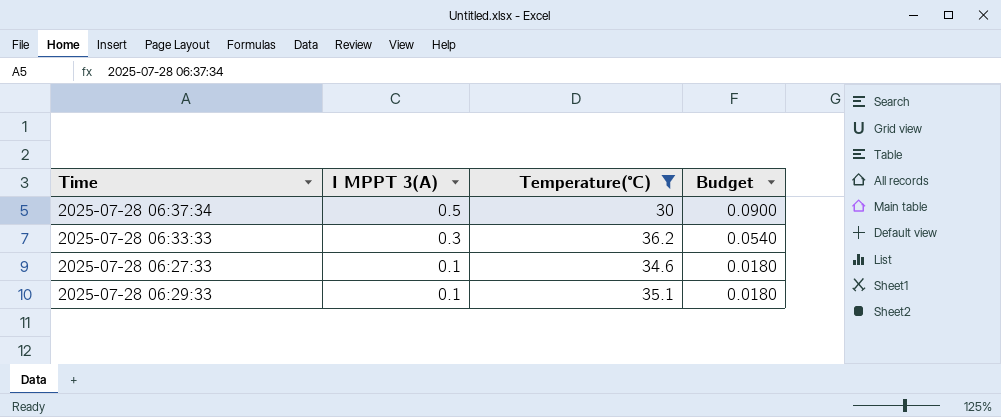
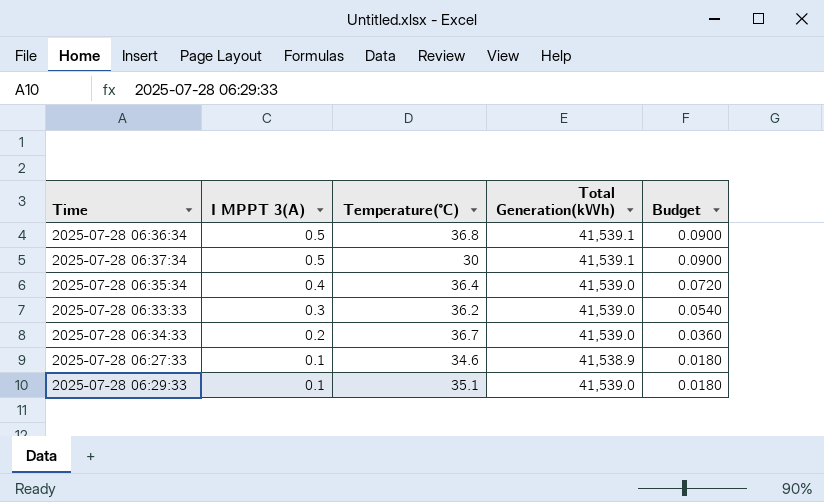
filter: Temperature(℃) <= 36.2 -> none
column Total Generation(kWh) | position: none -> 4

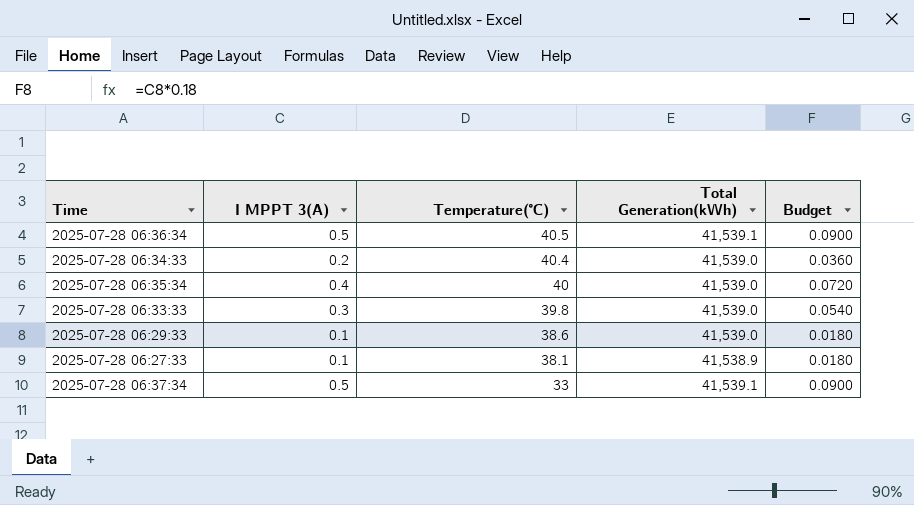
row order: I MPPT 3(A) descending -> Temperature(℃) descending
2025-07-28 06:36:34 | Temperature(℃): 36.8 -> 40.5
2025-07-28 06:34:33 | Temperature(℃): 36.7 -> 40.4
2025-07-28 06:35:34 | Temperature(℃): 36.4 -> 40
2025-07-28 06:33:33 | Temperature(℃): 36.2 -> 39.8
2025-07-28 06:29:33 | Temperature(℃): 35.1 -> 38.6
2025-07-28 06:27:33 | Temperature(℃): 34.6 -> 38.1
2025-07-28 06:37:34 | Temperature(℃): 30 -> 33

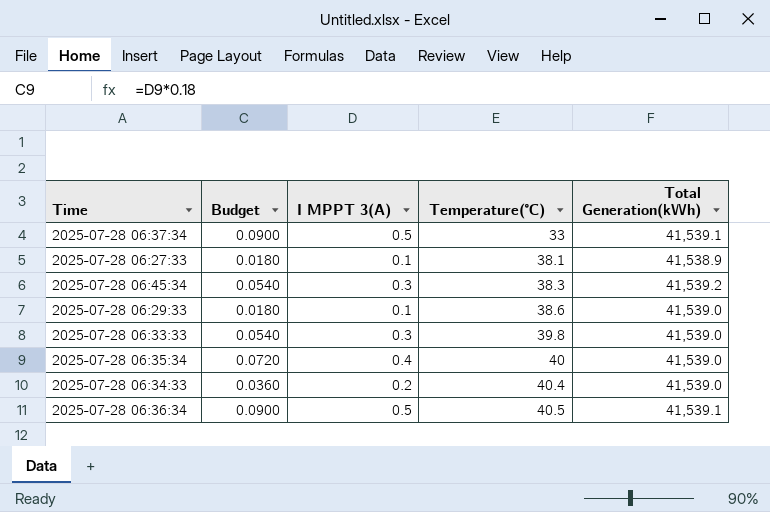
row order: Temperature(℃) descending -> Temperature(℃) ascending
column Budget | position: 5 -> 2
row 2025-07-28 06:45:34: none -> 0.0540 | 0.3 | 38.3 | 41,539.2

